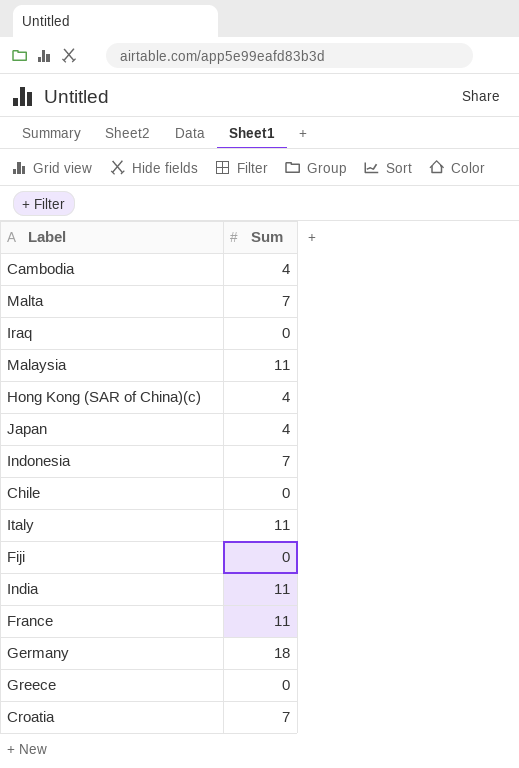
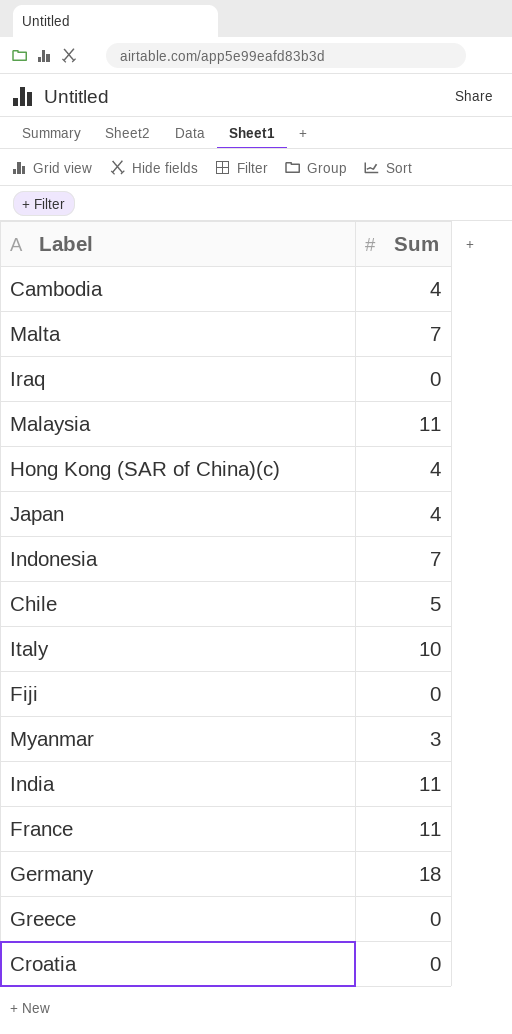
Chile | Sum: 0 -> 5
Italy | Sum: 11 -> 10
row Myanmar: none -> 3
Croatia | Sum: 7 -> 0

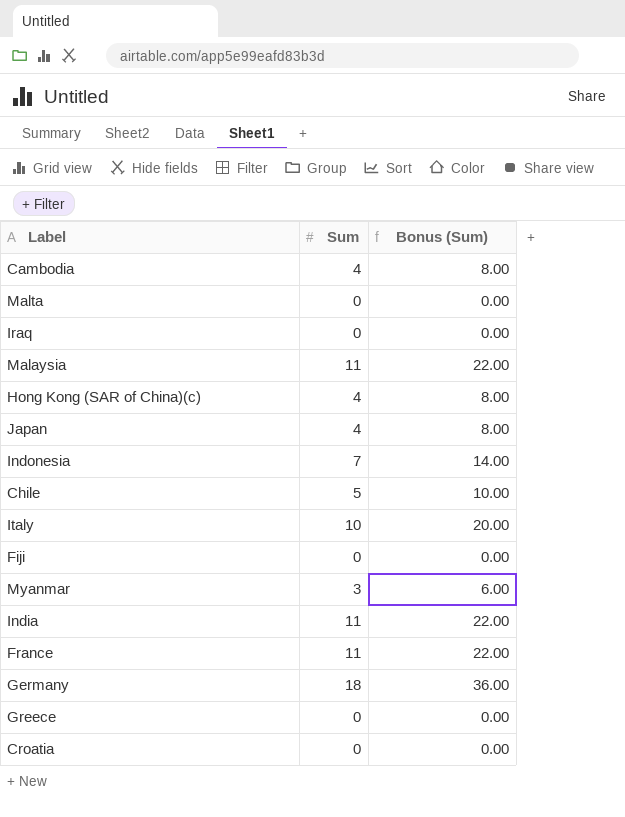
column Bonus (Sum) | formula: none -> [Sum] * 2
Malta | Sum: 7 -> 0

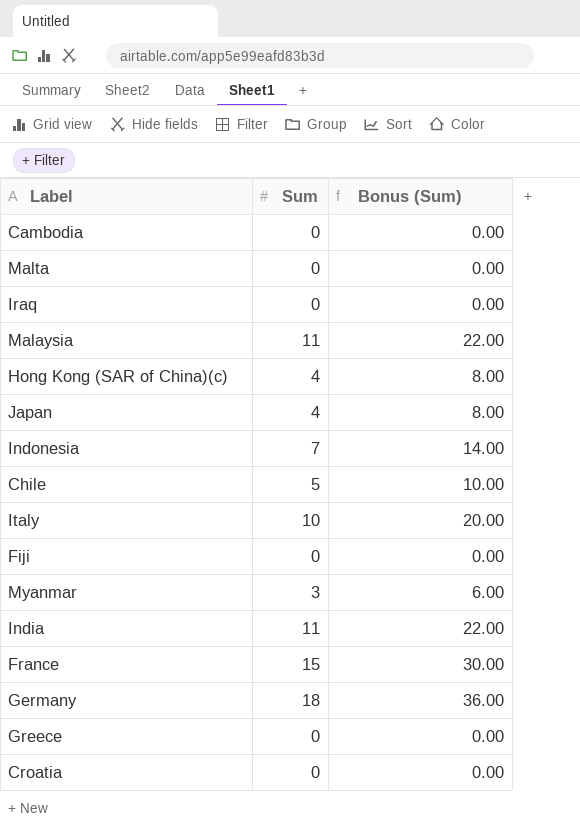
Cambodia | Sum: 4 -> 0
Cambodia | Bonus (Sum): 8.00 -> 0.00
France | Sum: 11 -> 15
France | Bonus (Sum): 22.00 -> 30.00

